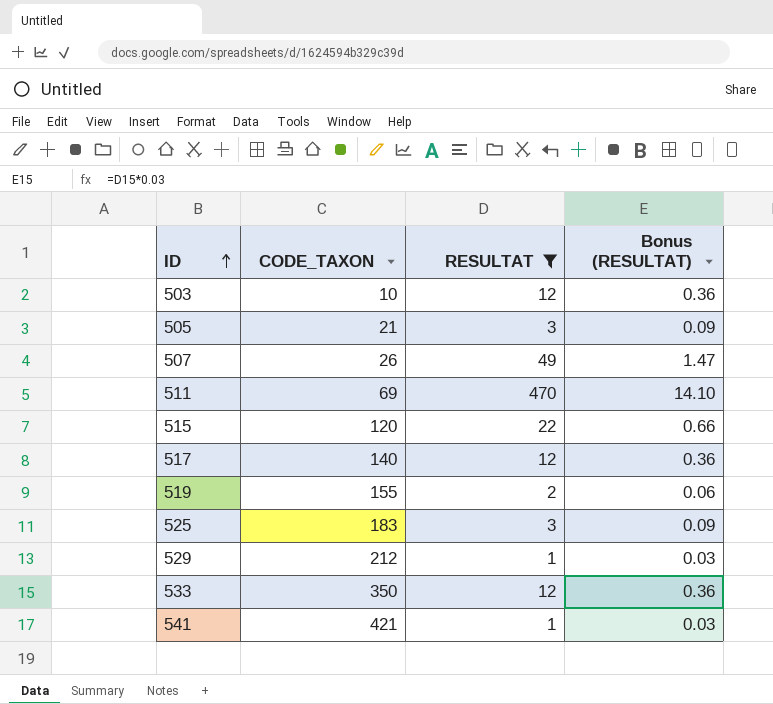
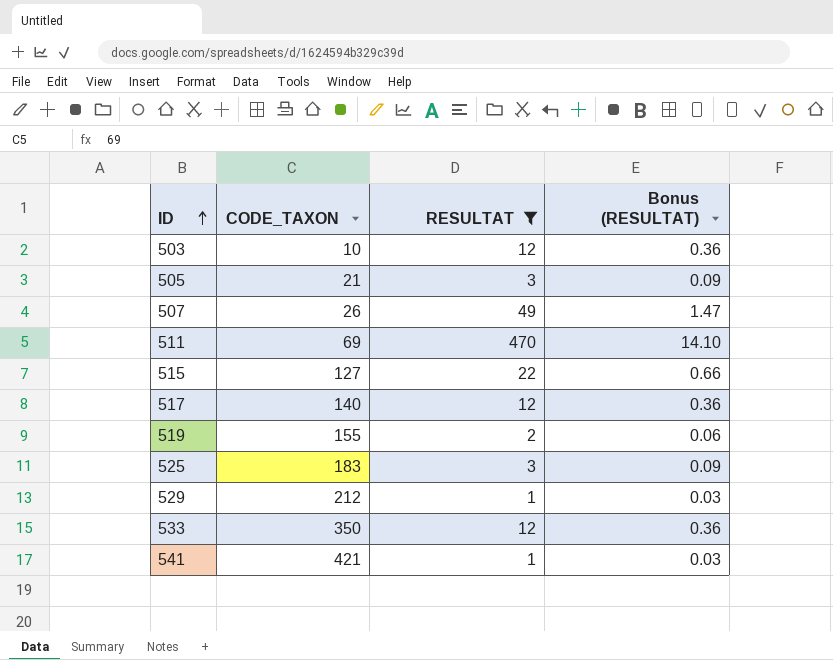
515 | CODE_TAXON: 120 -> 127

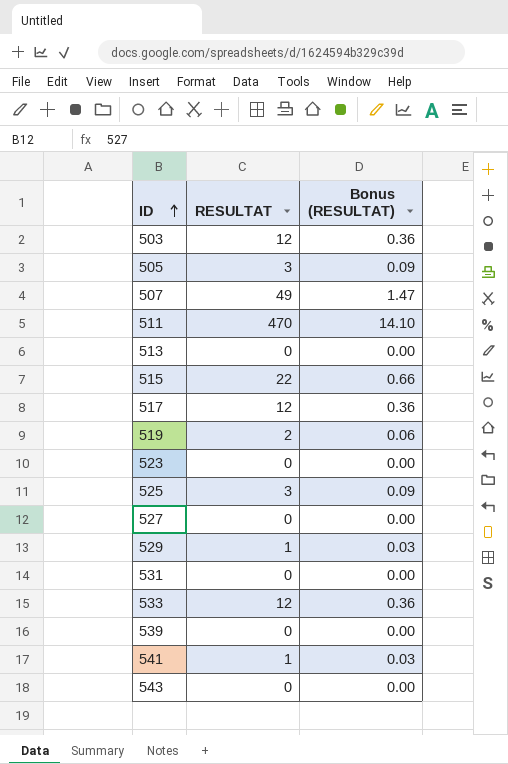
filter: RESULTAT != 0 -> none
column CODE_TAXON | position: 2 -> none

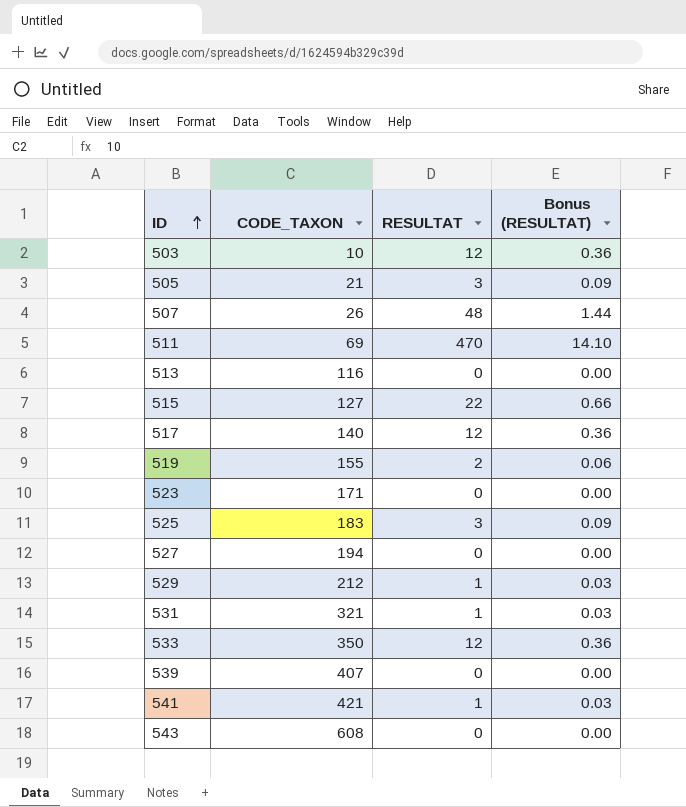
column CODE_TAXON | position: none -> 2
507 | RESULTAT: 49 -> 48
507 | Bonus (RESULTAT): 1.47 -> 1.44
531 | RESULTAT: 0 -> 1
531 | Bonus (RESULTAT): 0.00 -> 0.03

